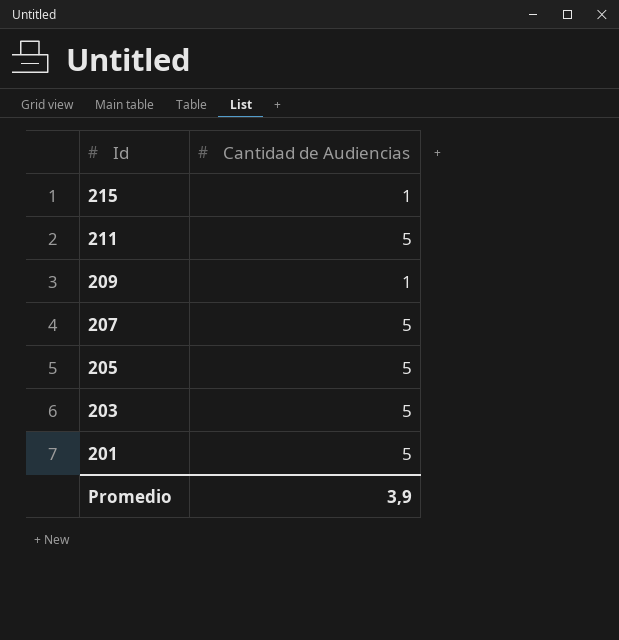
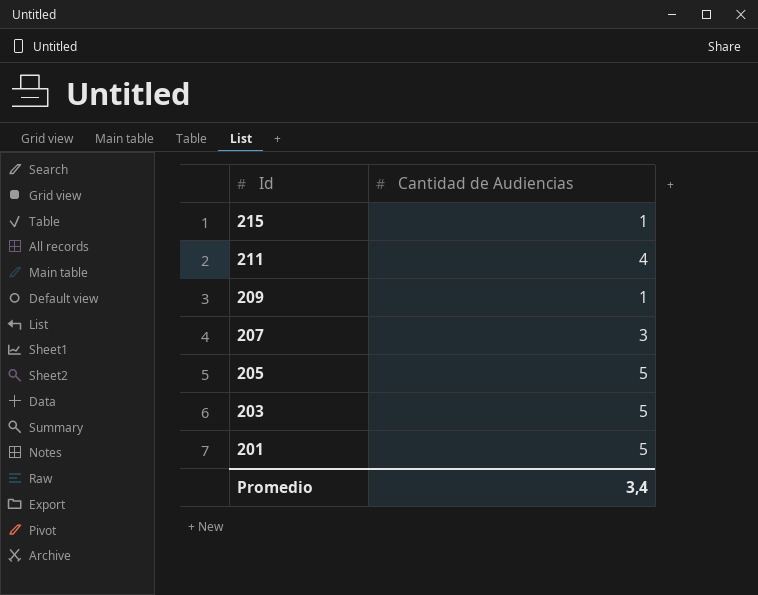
211 | Cantidad de Audiencias: 5 -> 4
207 | Cantidad de Audiencias: 5 -> 3
Promedio | Cantidad de Audiencias: 3,9 -> 3,4

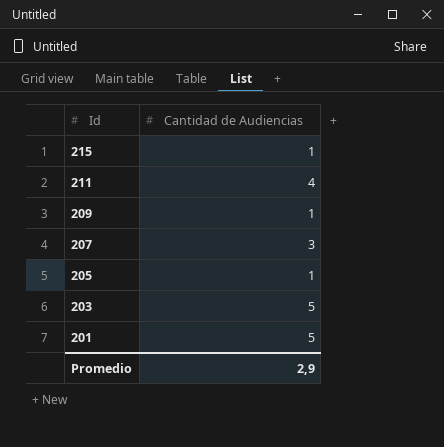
205 | Cantidad de Audiencias: 5 -> 1
Promedio | Cantidad de Audiencias: 3,4 -> 2,9

